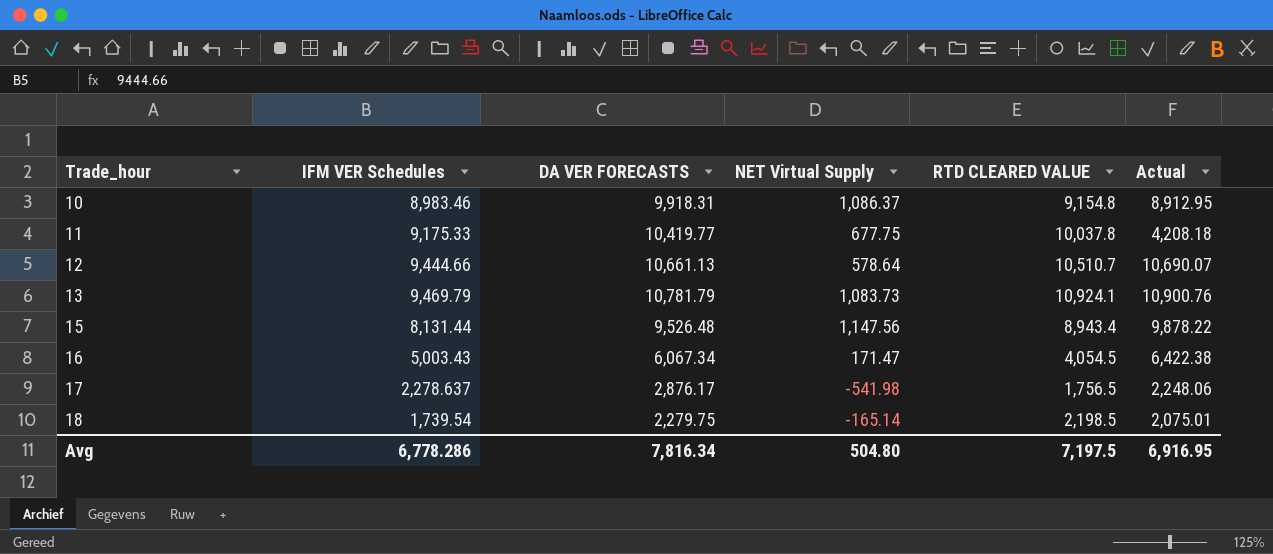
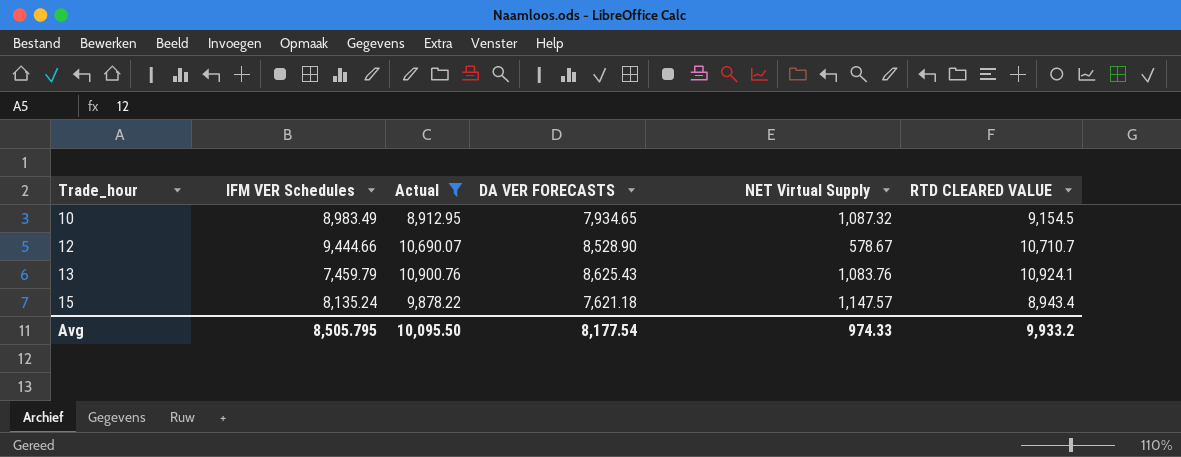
filter: none -> Actual >= 8,912.95
column Actual | position: 6 -> 3
10 | IFM VER Schedules: 8,983.46 -> 8,983.49
10 | DA VER FORECASTS: 9,918.31 -> 7,934.65
10 | NET Virtual Supply: 1,086.37 -> 1,087.32
10 | RTD CLEARED VALUE: 9,154.8 -> 9,154.5
12 | DA VER FORECASTS: 10,661.13 -> 8,528.90
12 | NET Virtual Supply: 578.64 -> 578.67
12 | RTD CLEARED VALUE: 10,510.7 -> 10,710.7
13 | IFM VER Schedules: 9,469.79 -> 7,459.79
13 | DA VER FORECASTS: 10,781.79 -> 8,625.43
13 | NET Virtual Supply: 1,083.73 -> 1,083.76
15 | IFM VER Schedules: 8,131.44 -> 8,135.24
15 | DA VER FORECASTS: 9,526.48 -> 7,621.18
15 | NET Virtual Supply: 1,147.56 -> 1,147.57
Avg | IFM VER Schedules: 6,778.286 -> 8,505.795
Avg | Actual: 6,916.95 -> 10,095.50
Avg | DA VER FORECASTS: 7,816.34 -> 8,177.54
Avg | NET Virtual Supply: 504.80 -> 974.33
Avg | RTD CLEARED VALUE: 7,197.5 -> 9,933.2

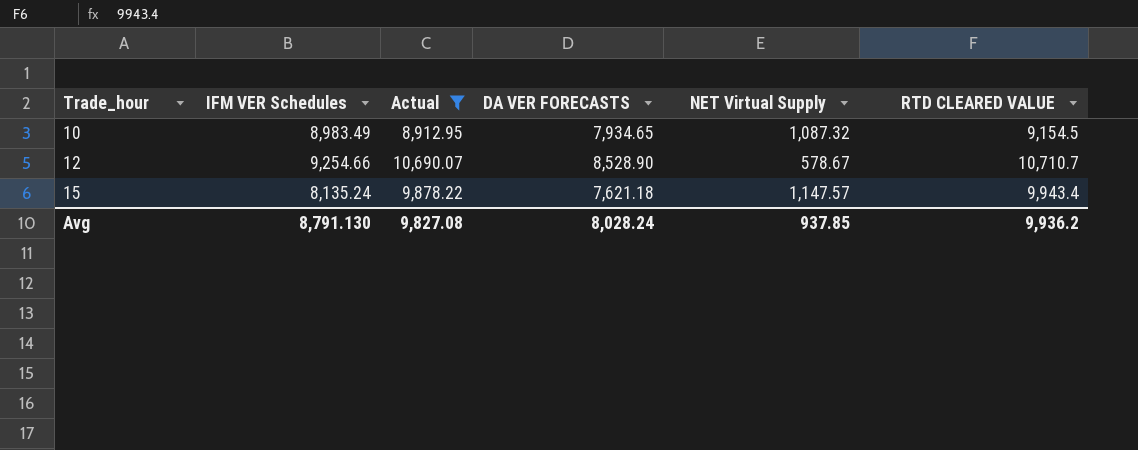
row 13: 7,459.79 | 10,900.76 | 8,625.43 | 1,083.76 | 10,924.1 -> none
12 | IFM VER Schedules: 9,444.66 -> 9,254.66
15 | RTD CLEARED VALUE: 8,943.4 -> 9,943.4
Avg | IFM VER Schedules: 8,505.795 -> 8,791.130
Avg | Actual: 10,095.50 -> 9,827.08
Avg | DA VER FORECASTS: 8,177.54 -> 8,028.24
Avg | NET Virtual Supply: 974.33 -> 937.85
Avg | RTD CLEARED VALUE: 9,933.2 -> 9,936.2

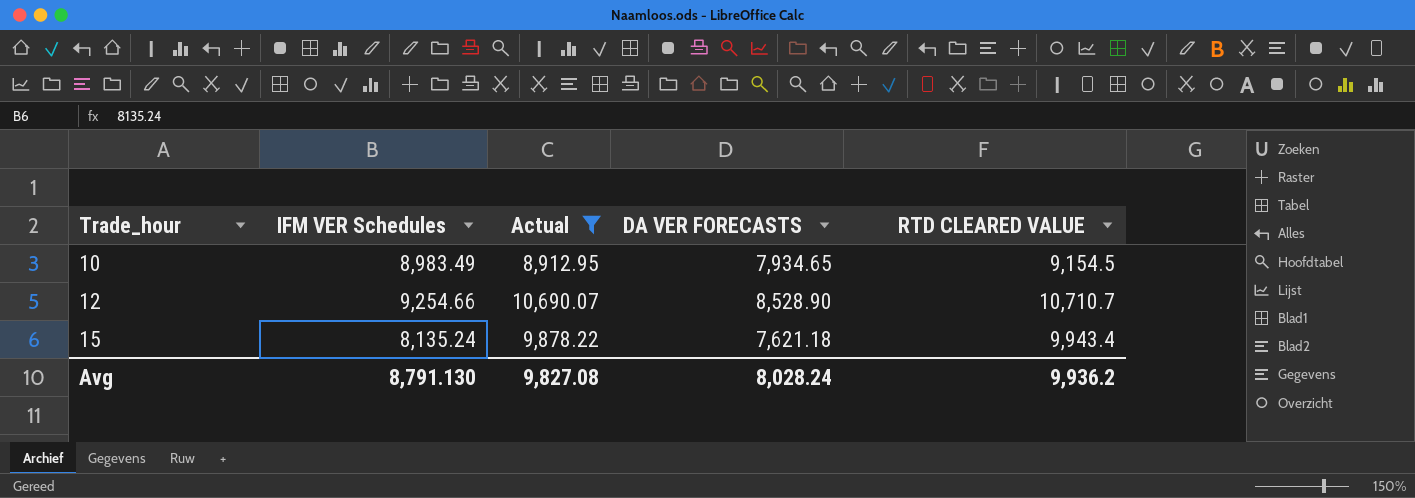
column NET Virtual Supply | position: 5 -> none

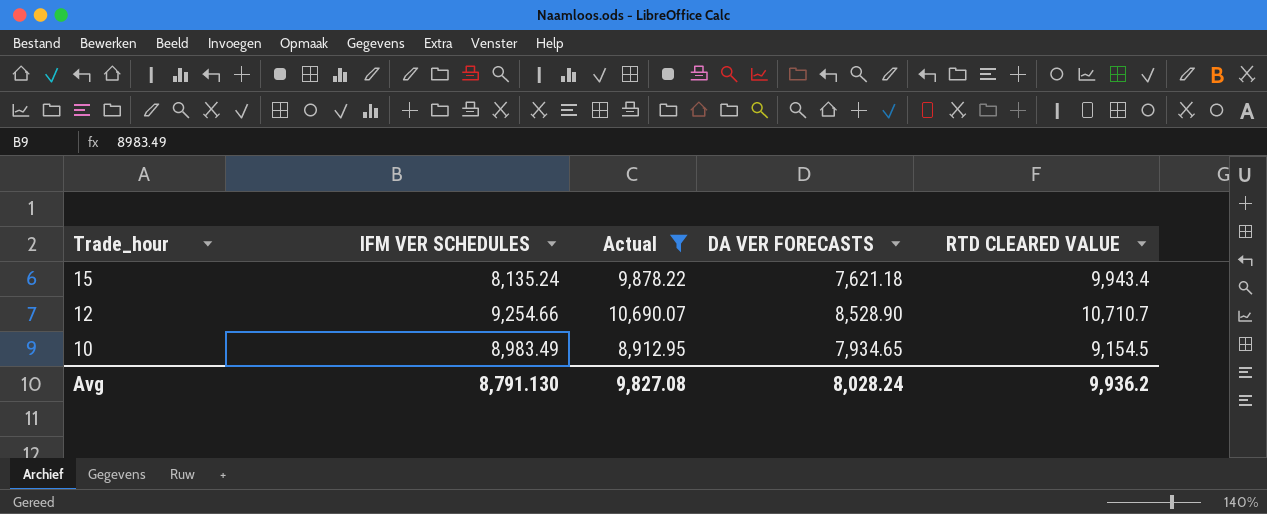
row order: Trade_hour ascending -> Trade_hour descending
column name: IFM VER Schedules -> IFM VER SCHEDULES

